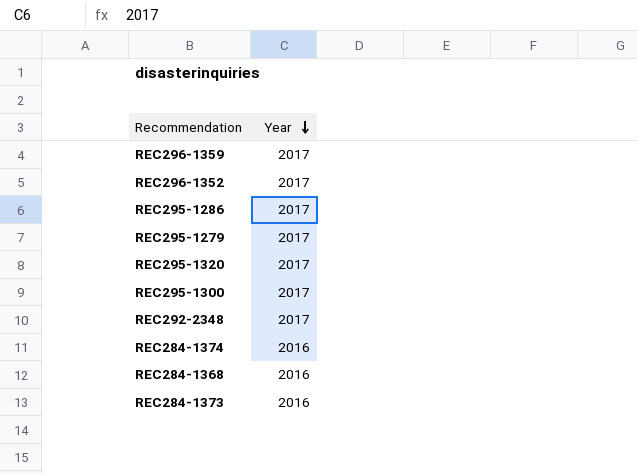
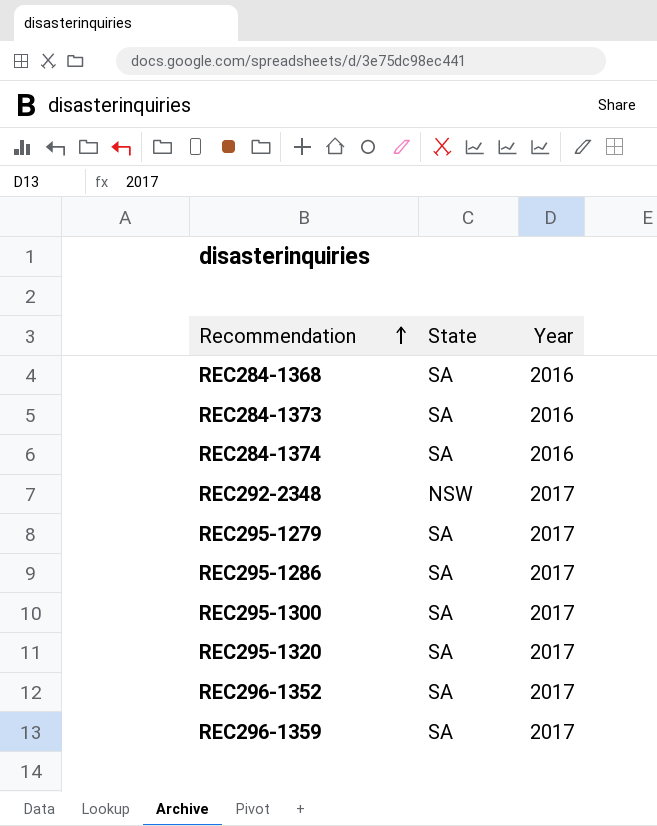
row order: Year descending -> Recommendation ascending
column State | position: none -> 2

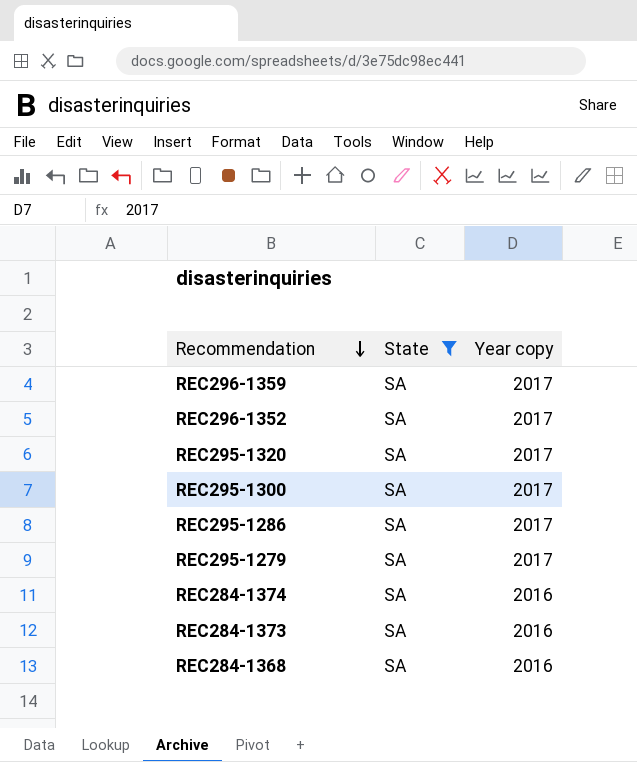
filter: none -> State = SA
row order: Recommendation ascending -> Recommendation descending
column name: Year -> Year copy

